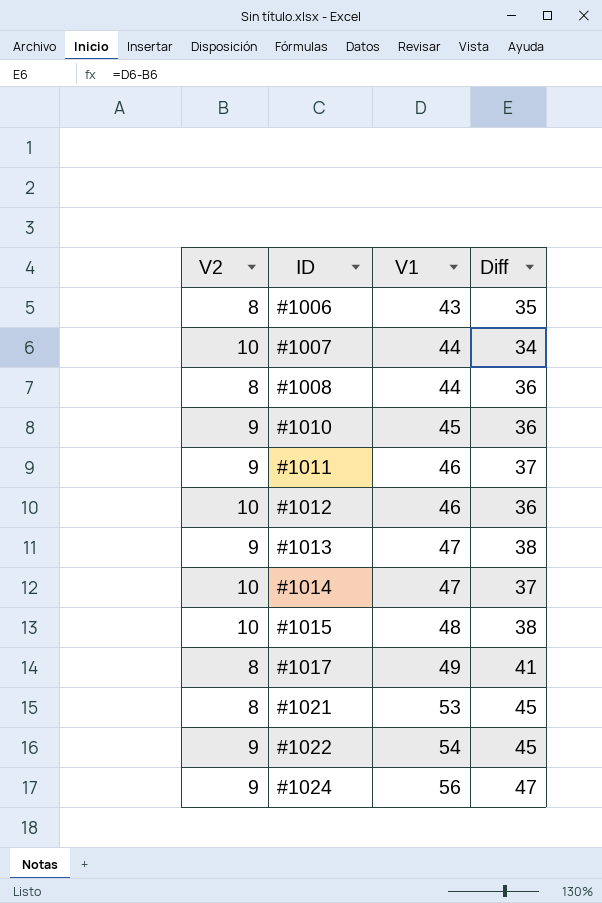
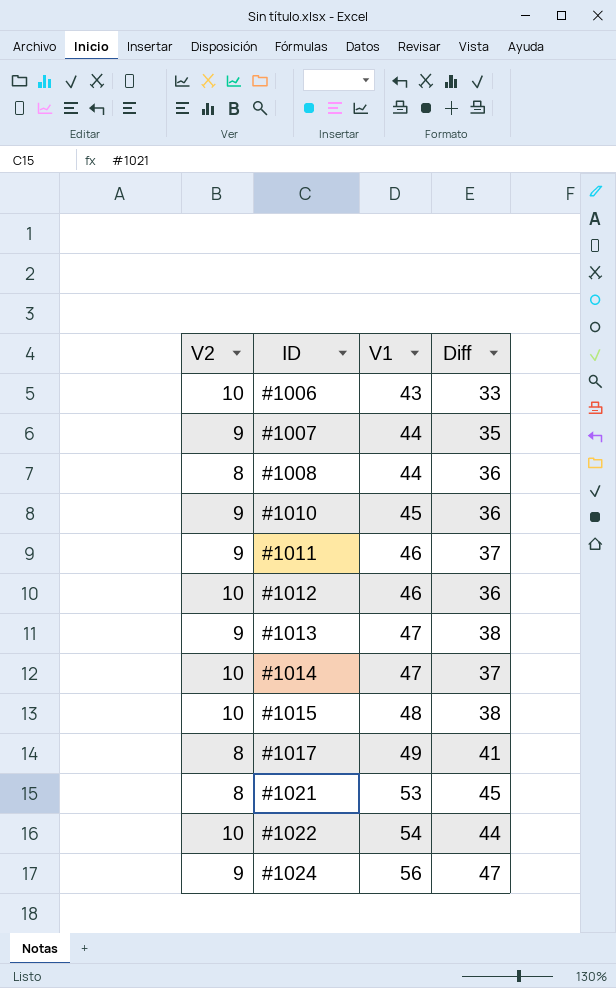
#1006 | V2: 8 -> 10
#1006 | Diff: 35 -> 33
#1007 | V2: 10 -> 9
#1007 | Diff: 34 -> 35
#1022 | V2: 9 -> 10
#1022 | Diff: 45 -> 44

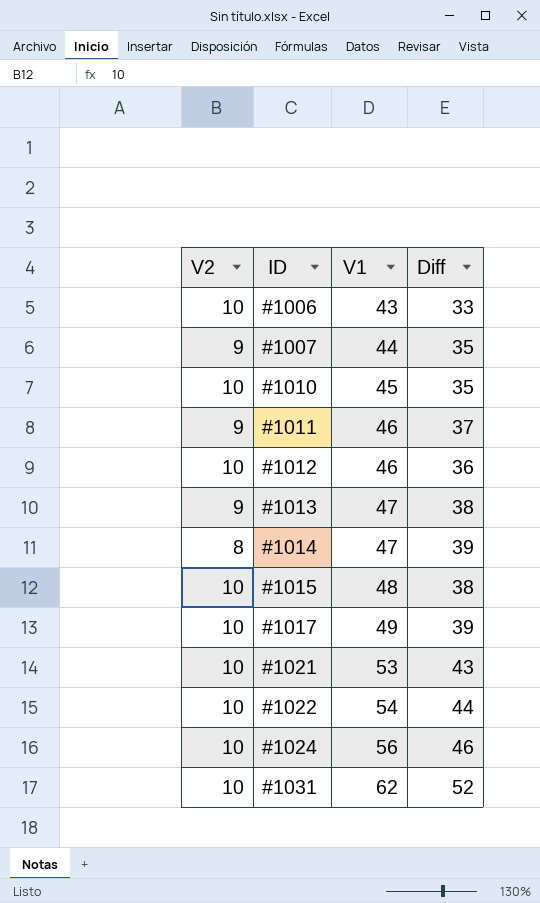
row #1008: 8 | 44 | 36 -> none
#1010 | V2: 9 -> 10
#1010 | Diff: 36 -> 35
#1014 | V2: 10 -> 8
#1014 | Diff: 37 -> 39
#1017 | V2: 8 -> 10
#1017 | Diff: 41 -> 39
#1021 | V2: 8 -> 10
#1021 | Diff: 45 -> 43
#1024 | V2: 9 -> 10
#1024 | Diff: 47 -> 46
row #1031: none -> 10 | 62 | 52

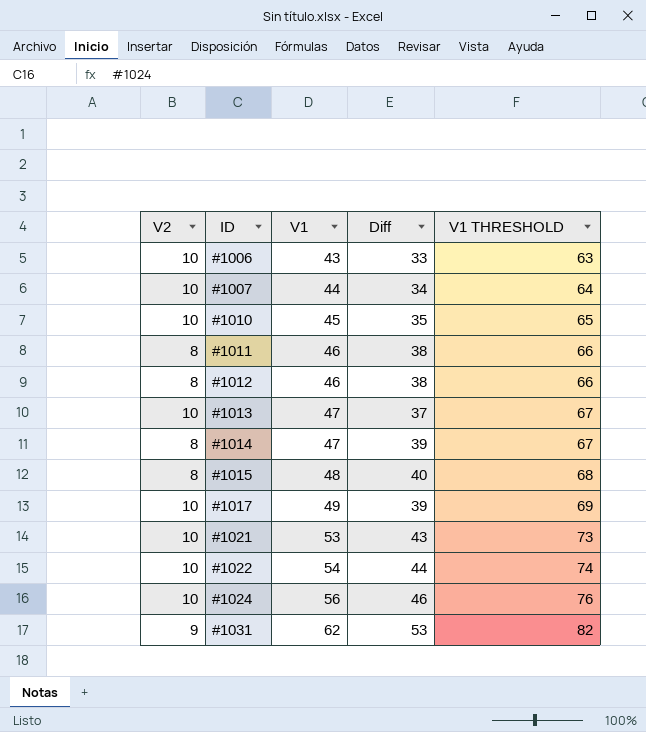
column V1 THRESHOLD | formula: none -> [V1] + 20
#1007 | V2: 9 -> 10
#1007 | Diff: 35 -> 34
#1011 | V2: 9 -> 8
#1011 | Diff: 37 -> 38
#1012 | V2: 10 -> 8
#1012 | Diff: 36 -> 38
#1013 | V2: 9 -> 10
#1013 | Diff: 38 -> 37
#1015 | V2: 10 -> 8
#1015 | Diff: 38 -> 40
#1031 | V2: 10 -> 9
#1031 | Diff: 52 -> 53

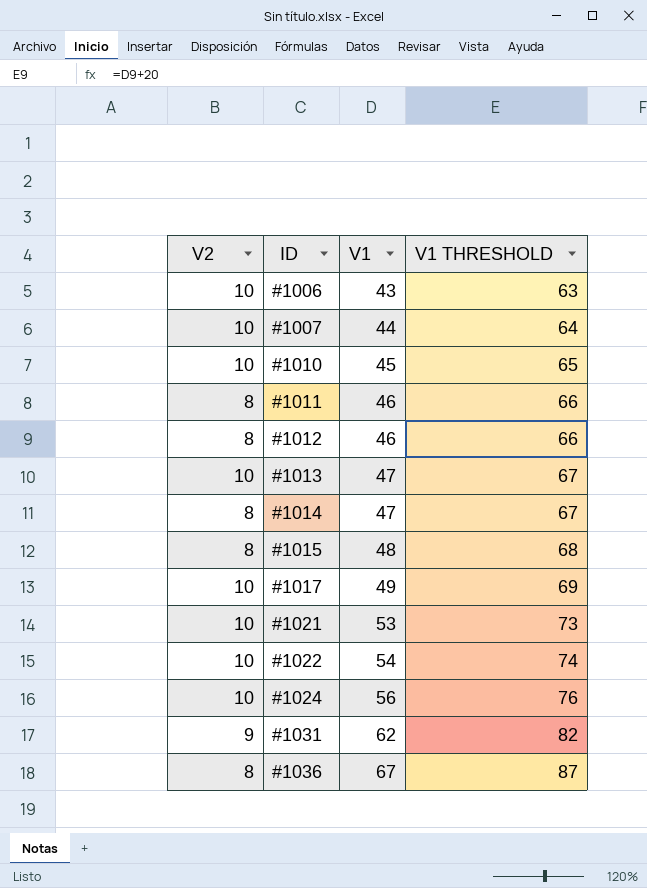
column Diff | formula: [V1] - [V2] -> none
row #1036: none -> 8 | 67 | 87

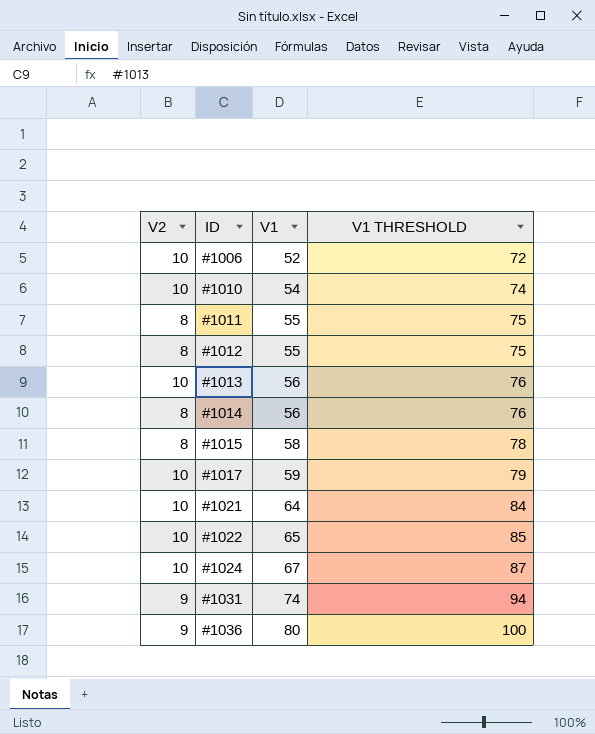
row #1007: 10 | 44 | 64 -> none
#1006 | V1: 43 -> 52
#1006 | V1 THRESHOLD: 63 -> 72
#1010 | V1: 45 -> 54
#1010 | V1 THRESHOLD: 65 -> 74
#1011 | V1: 46 -> 55
#1011 | V1 THRESHOLD: 66 -> 75
#1012 | V1: 46 -> 55
#1012 | V1 THRESHOLD: 66 -> 75
#1013 | V1: 47 -> 56
#1013 | V1 THRESHOLD: 67 -> 76
#1014 | V1: 47 -> 56
#1014 | V1 THRESHOLD: 67 -> 76
#1015 | V1: 48 -> 58
#1015 | V1 THRESHOLD: 68 -> 78
#1017 | V1: 49 -> 59
#1017 | V1 THRESHOLD: 69 -> 79
#1021 | V1: 53 -> 64
#1021 | V1 THRESHOLD: 73 -> 84
#1022 | V1: 54 -> 65
#1022 | V1 THRESHOLD: 74 -> 85
#1024 | V1: 56 -> 67
#1024 | V1 THRESHOLD: 76 -> 87
#1031 | V1: 62 -> 74
#1031 | V1 THRESHOLD: 82 -> 94
#1036 | V2: 8 -> 9
#1036 | V1: 67 -> 80
#1036 | V1 THRESHOLD: 87 -> 100

